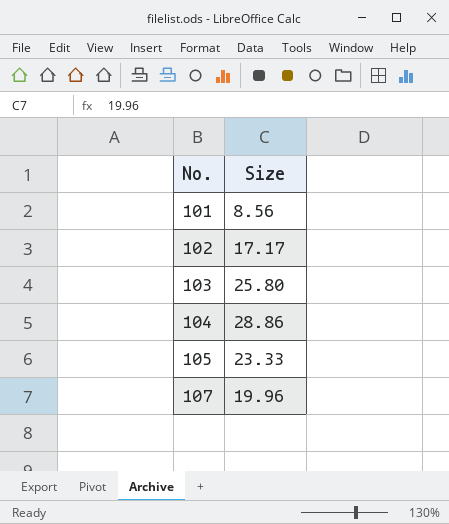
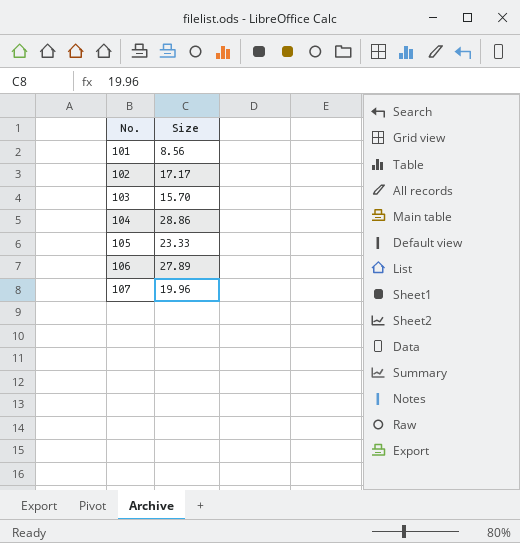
103 | Size: 25.80 -> 15.70
row 106: none -> 27.89

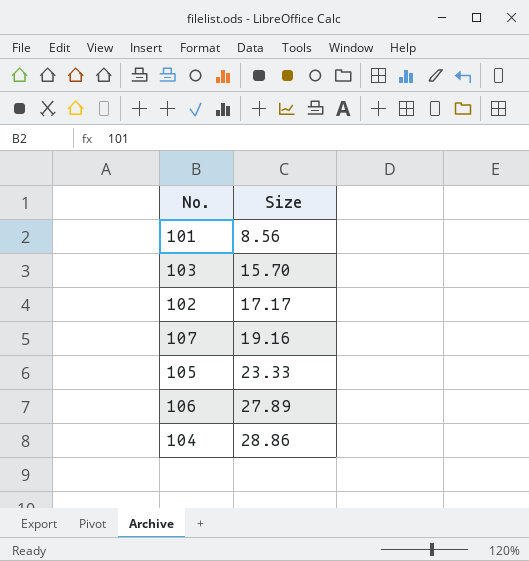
row order: No. ascending -> Size ascending
107 | Size: 19.96 -> 19.16

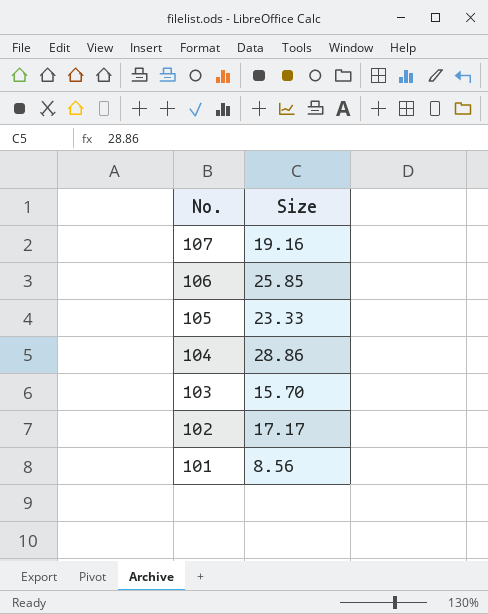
row order: Size ascending -> No. descending
106 | Size: 27.89 -> 25.85

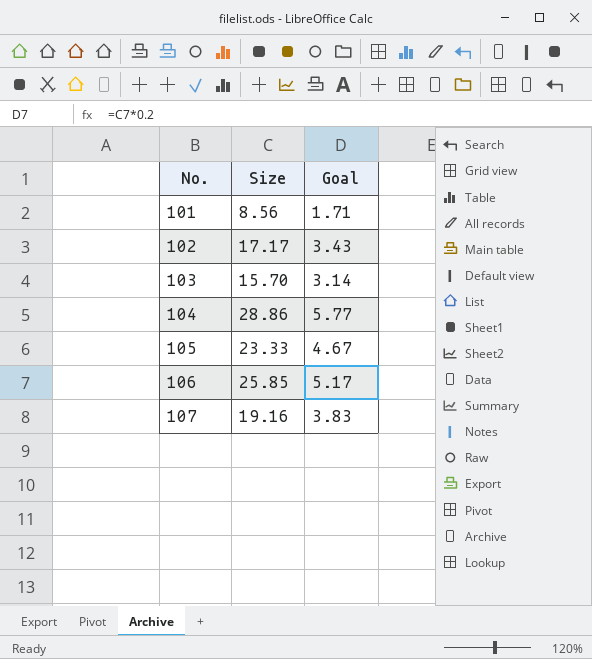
row order: No. descending -> No. ascending
column Goal | formula: none -> [Size] * 0.2

